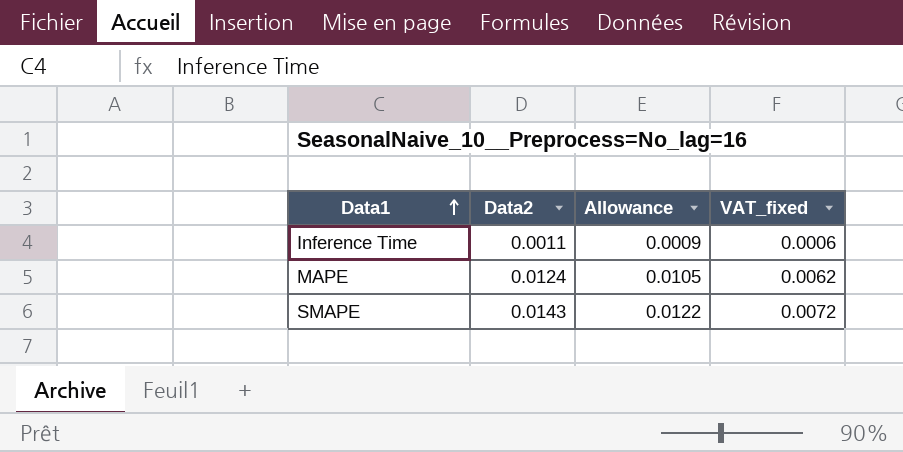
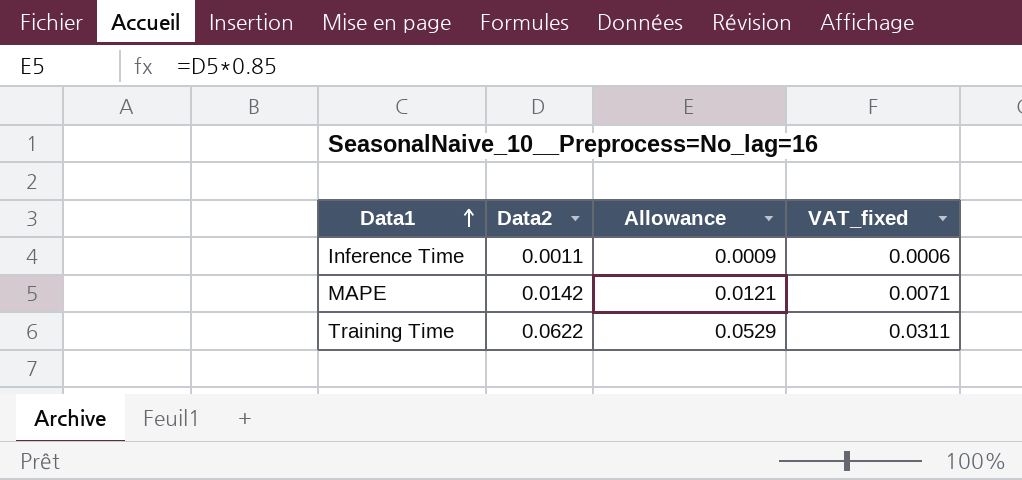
row SMAPE: 0.0143 | 0.0122 | 0.0072 -> none
MAPE | Data2: 0.0124 -> 0.0142
MAPE | Allowance: 0.0105 -> 0.0121
MAPE | VAT_fixed: 0.0062 -> 0.0071
row Training Time: none -> 0.0622 | 0.0529 | 0.0311

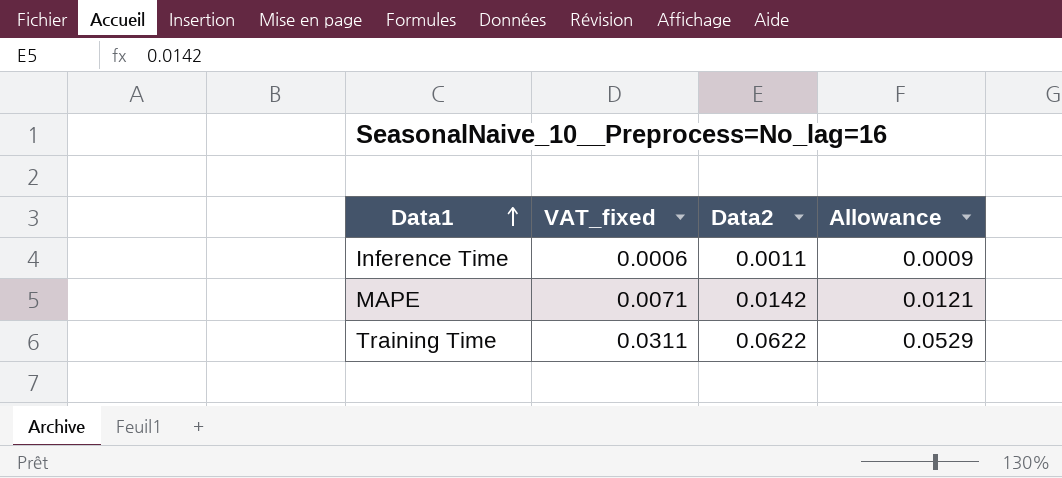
column VAT_fixed | position: 4 -> 2

